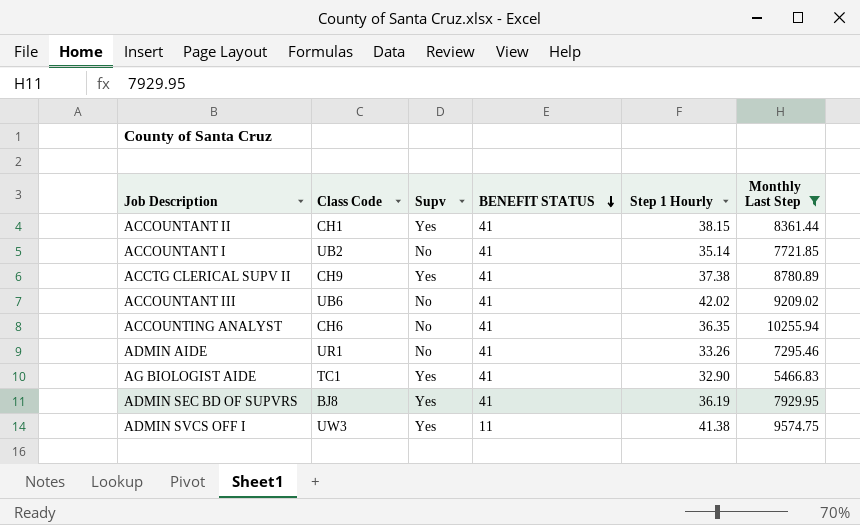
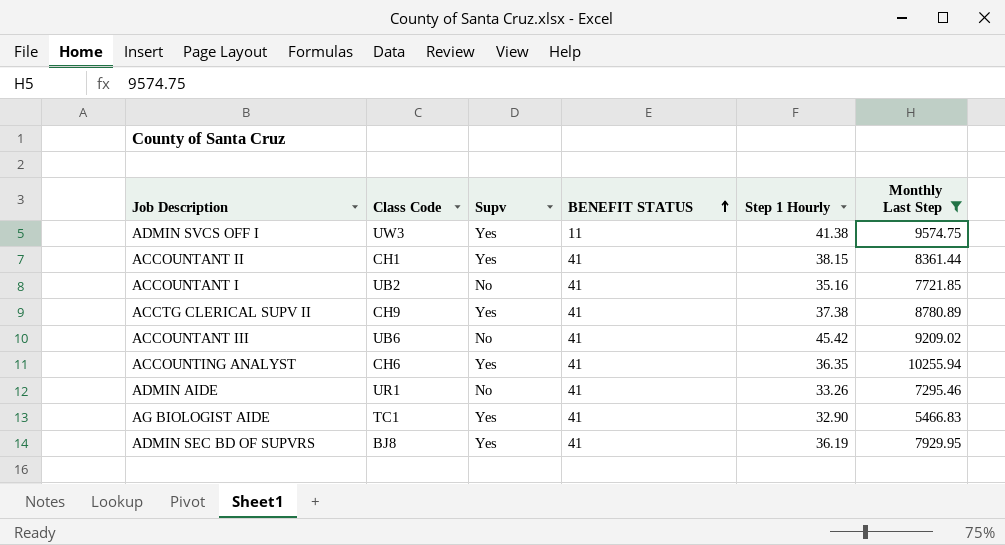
row order: BENEFIT STATUS descending -> BENEFIT STATUS ascending
ACCOUNTANT I | Step 1 Hourly: 35.14 -> 35.16
ACCOUNTANT III | Step 1 Hourly: 42.02 -> 45.42
ACCOUNTING ANALYST | Supv: No -> Yes

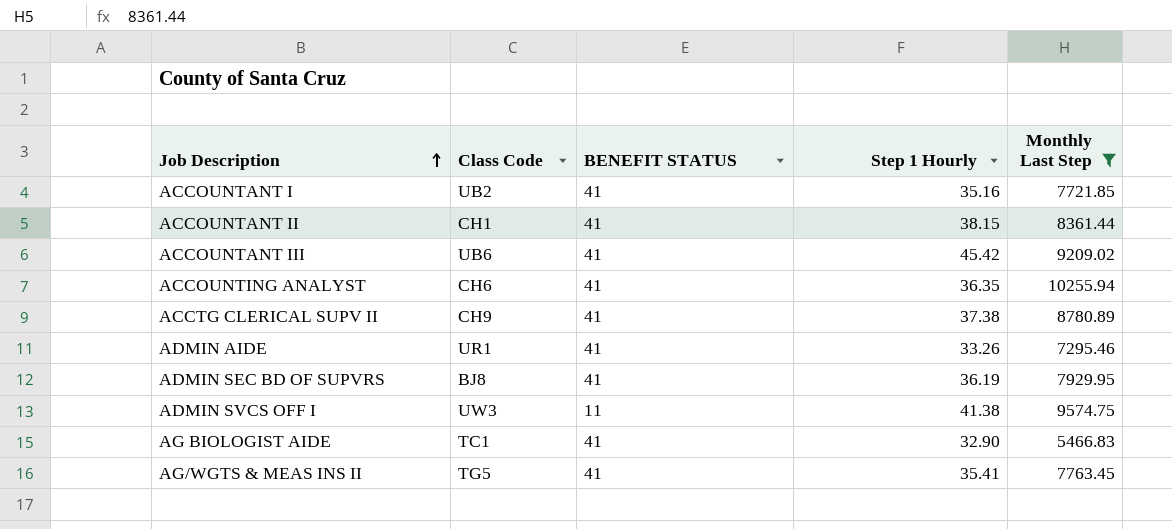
row order: BENEFIT STATUS ascending -> Job Description ascending
column Supv | position: 3 -> none
row AG/WGTS & MEAS INS II: none -> TG5 | 41 | 35.41 | 7763.45

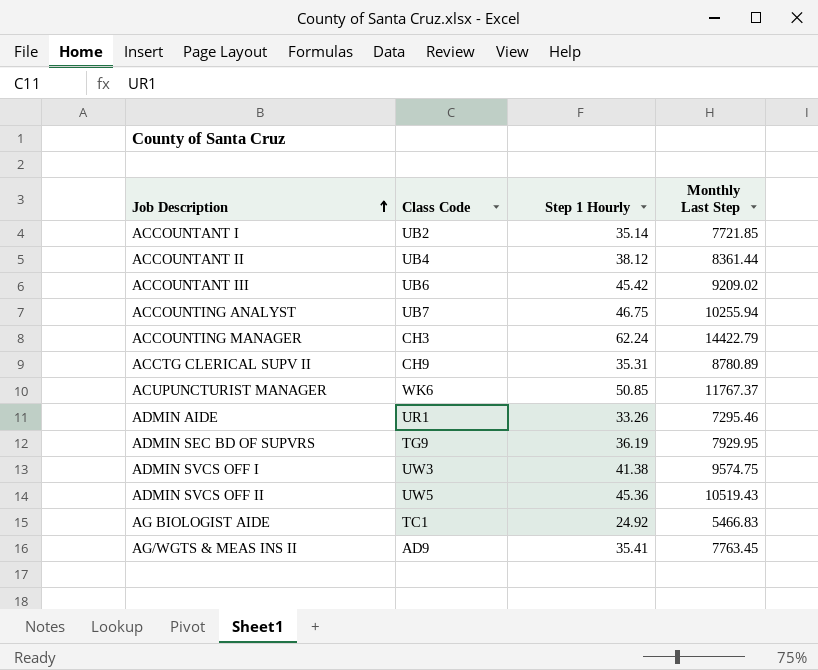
filter: Monthly Last Step <= 10255.94 -> none
column BENEFIT STATUS | position: 3 -> none
ACCOUNTANT I | Step 1 Hourly: 35.16 -> 35.14
ACCOUNTANT II | Class Code: CH1 -> UB4
ACCOUNTANT II | Step 1 Hourly: 38.15 -> 38.12
ACCOUNTING ANALYST | Class Code: CH6 -> UB7
ACCOUNTING ANALYST | Step 1 Hourly: 36.35 -> 46.75
ACCTG CLERICAL SUPV II | Step 1 Hourly: 37.38 -> 35.31
ADMIN SEC BD OF SUPVRS | Class Code: BJ8 -> TG9
AG BIOLOGIST AIDE | Step 1 Hourly: 32.90 -> 24.92
AG/WGTS & MEAS INS II | Class Code: TG5 -> AD9

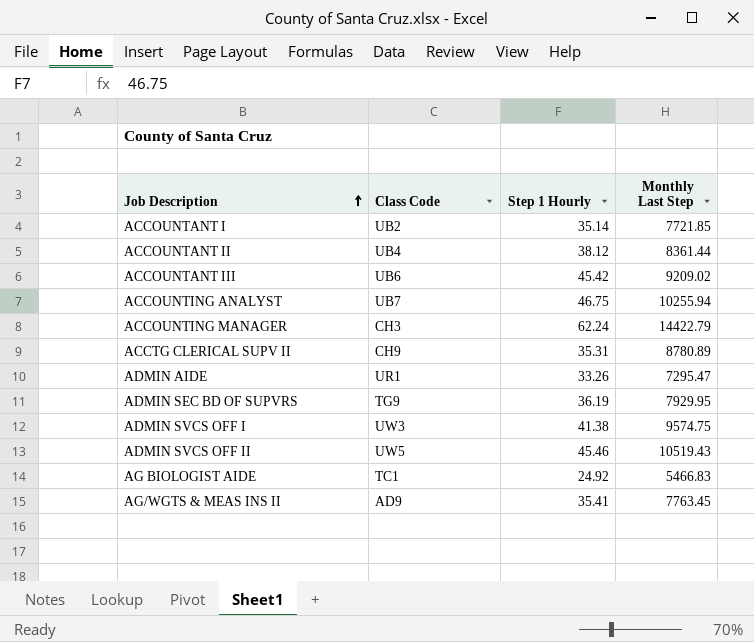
row ACUPUNCTURIST MANAGER: WK6 | 50.85 | 11767.37 -> none
ADMIN AIDE | Monthly Last Step: 7295.46 -> 7295.47
ADMIN SVCS OFF II | Step 1 Hourly: 45.36 -> 45.46

